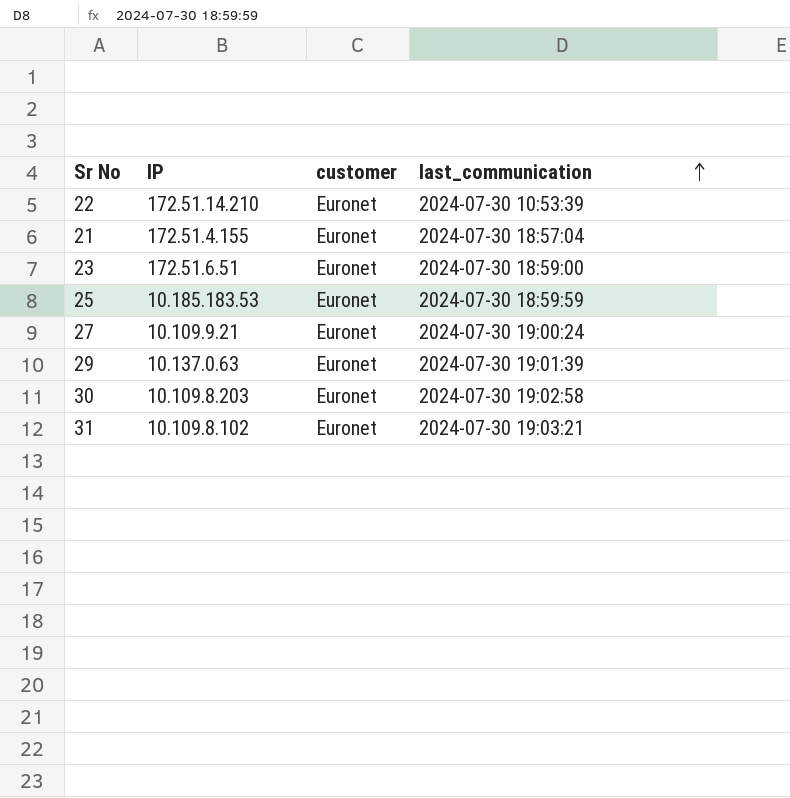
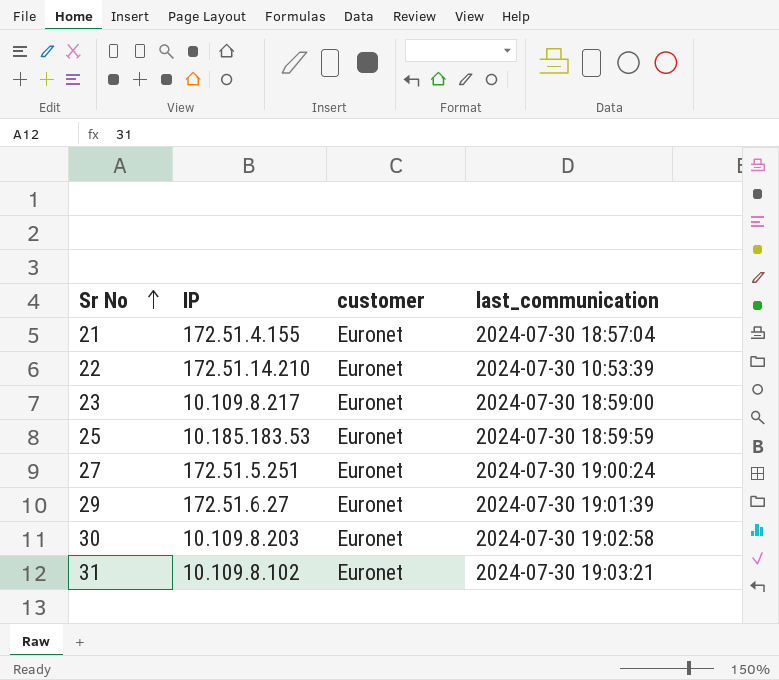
row order: last_communication ascending -> Sr No ascending
23 | IP: 172.51.6.51 -> 10.109.8.217
27 | IP: 10.109.9.21 -> 172.51.5.251
29 | IP: 10.137.0.63 -> 172.51.6.27

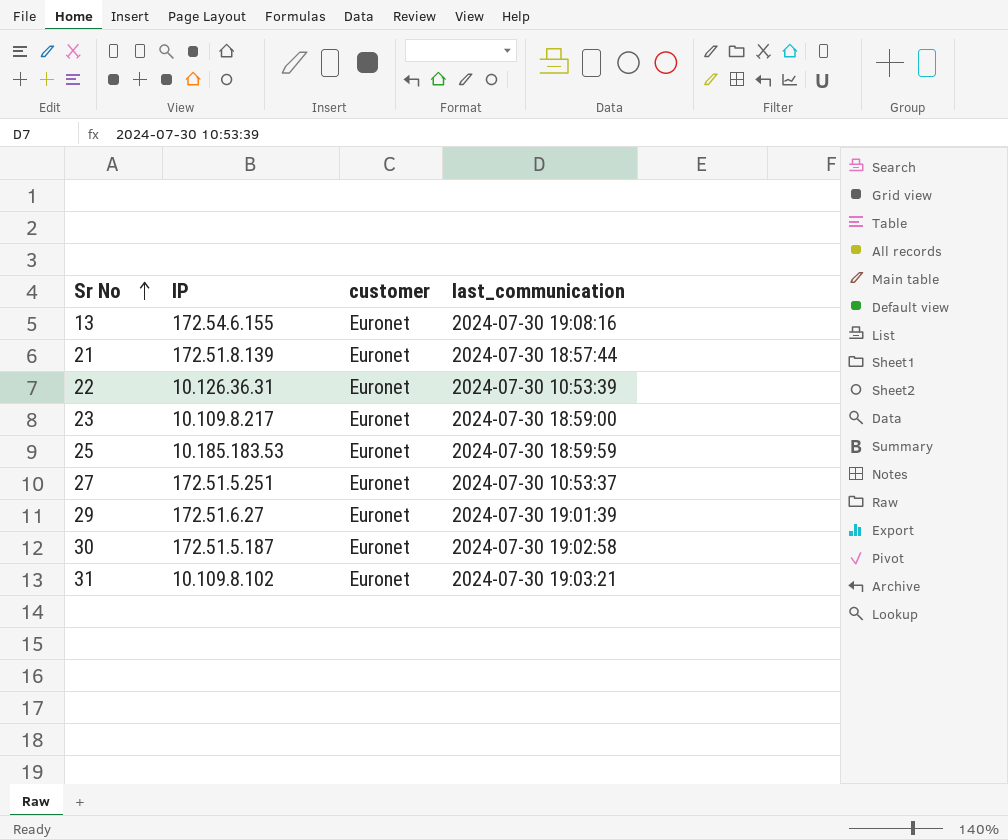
row 13: none -> 172.54.6.155 | Euronet | 2024-07-30 19:08:16
21 | IP: 172.51.4.155 -> 172.51.8.139
21 | last_communication: 2024-07-30 18:57:04 -> 2024-07-30 18:57:44
22 | IP: 172.51.14.210 -> 10.126.36.31
27 | last_communication: 2024-07-30 19:00:24 -> 2024-07-30 10:53:37
30 | IP: 10.109.8.203 -> 172.51.5.187

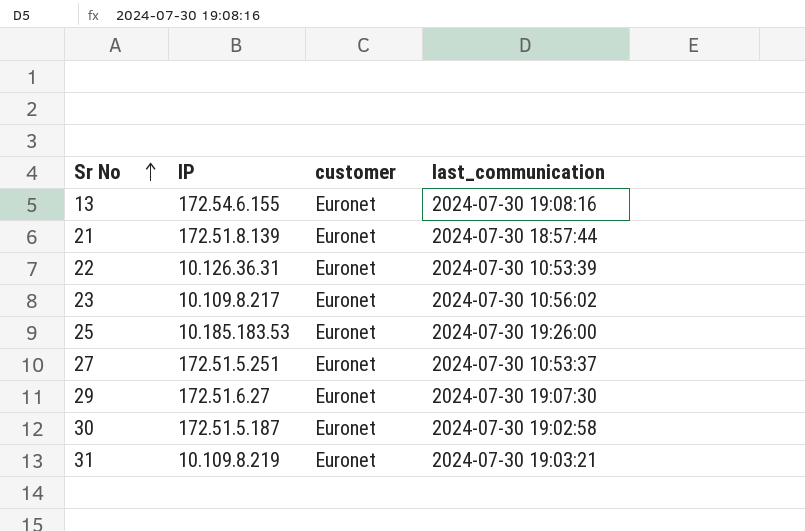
23 | last_communication: 2024-07-30 18:59:00 -> 2024-07-30 10:56:02
25 | last_communication: 2024-07-30 18:59:59 -> 2024-07-30 19:26:00
29 | last_communication: 2024-07-30 19:01:39 -> 2024-07-30 19:07:30
31 | IP: 10.109.8.102 -> 10.109.8.219

